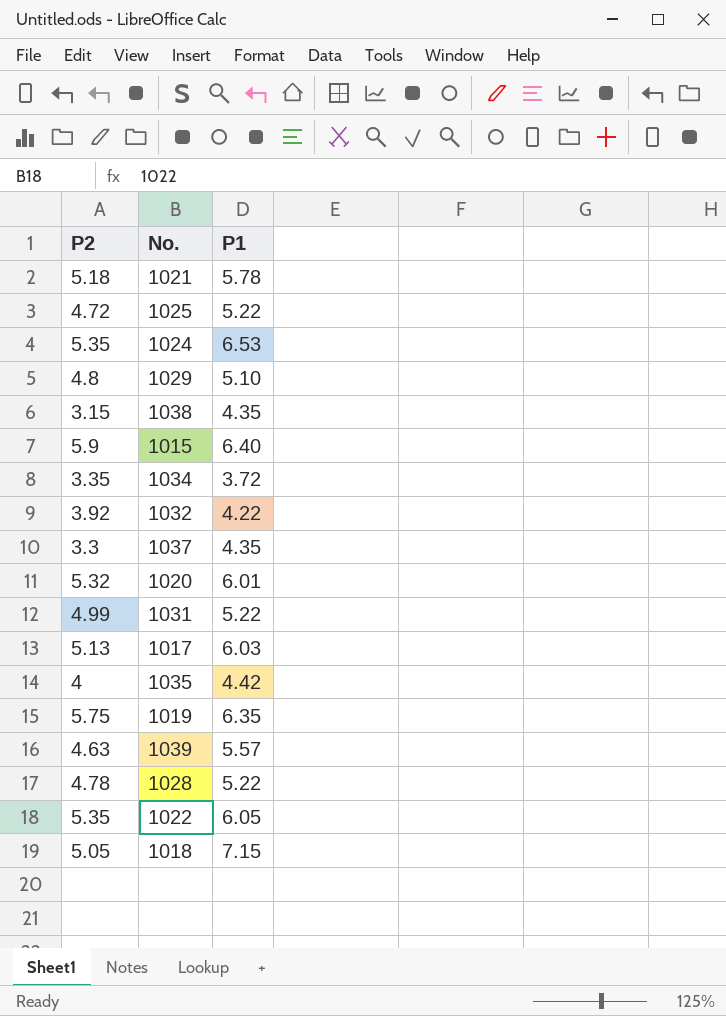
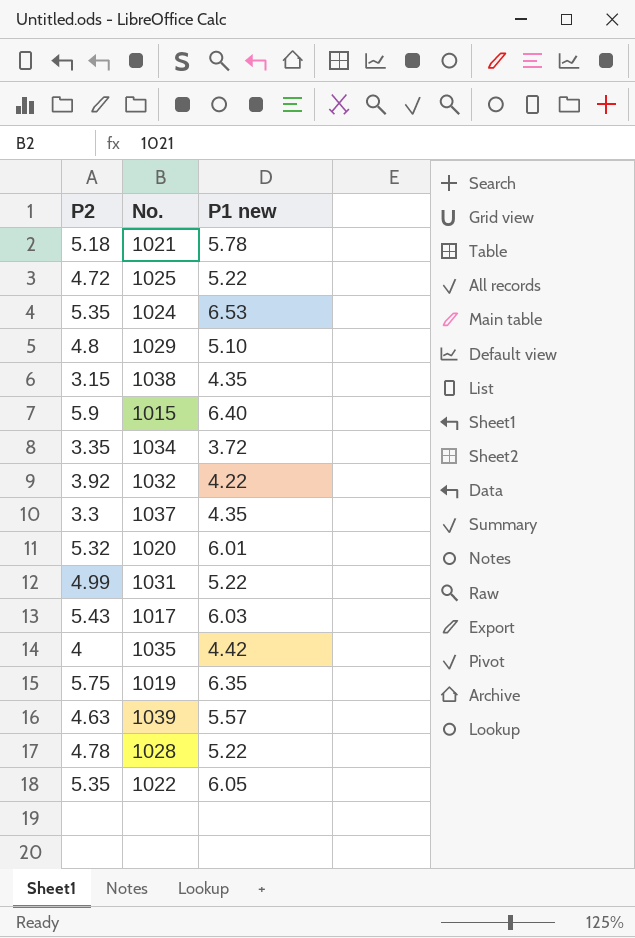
column name: P1 -> P1 new
row 1018: 5.05 | 7.15 -> none
1017 | P2: 5.13 -> 5.43

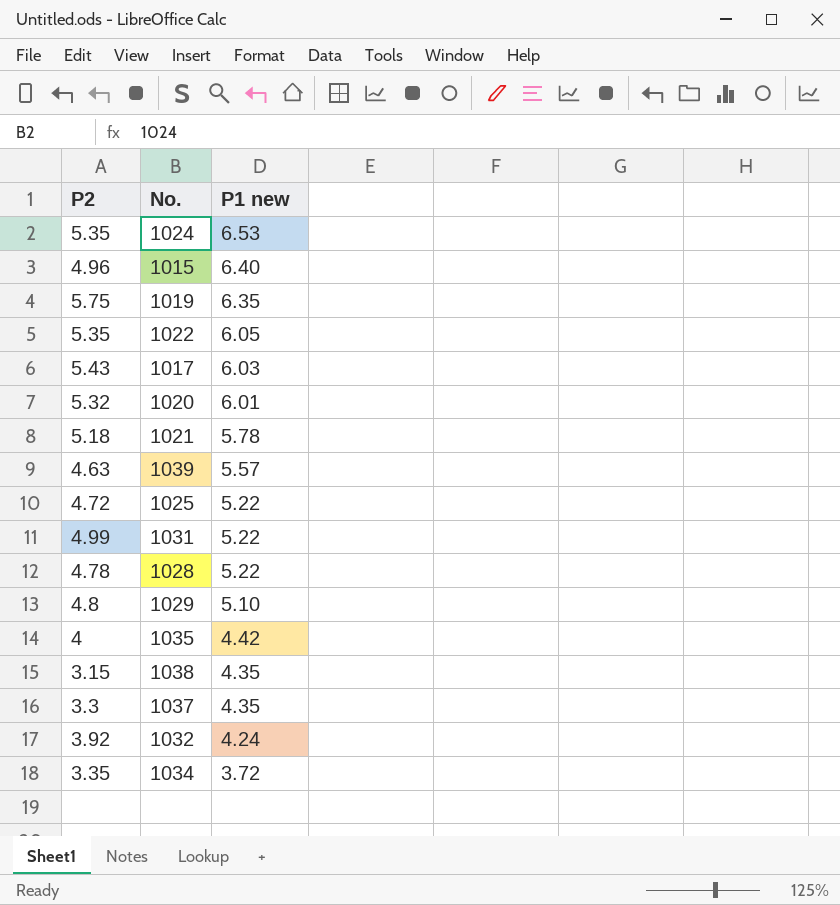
row order: none -> P1 new descending
1015 | P2: 5.9 -> 4.96
1032 | P1 new: 4.22 -> 4.24

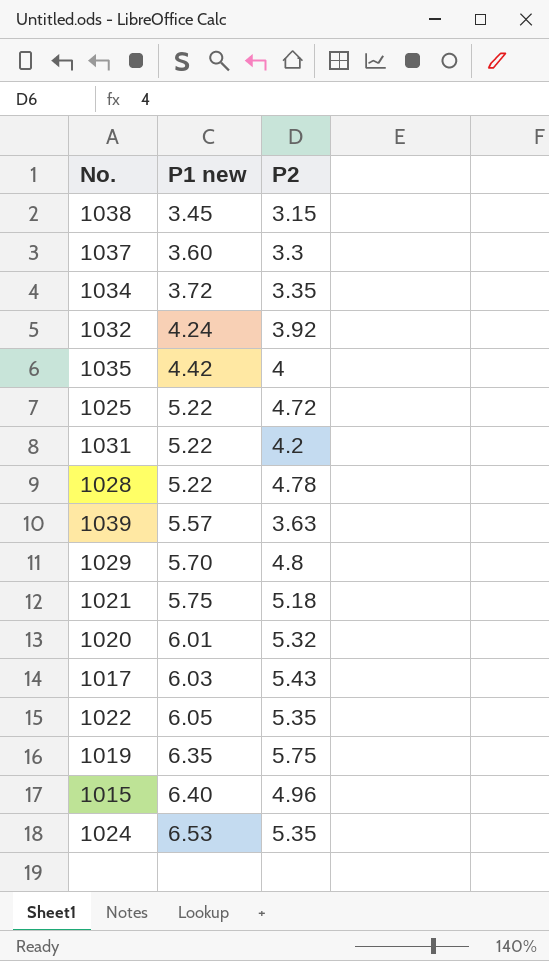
row order: P1 new descending -> P1 new ascending
column P2 | position: 1 -> 3
1038 | P1 new: 4.35 -> 3.45
1037 | P1 new: 4.35 -> 3.60
1031 | P2: 4.99 -> 4.2
1039 | P2: 4.63 -> 3.63
1029 | P1 new: 5.10 -> 5.70
1021 | P1 new: 5.78 -> 5.75

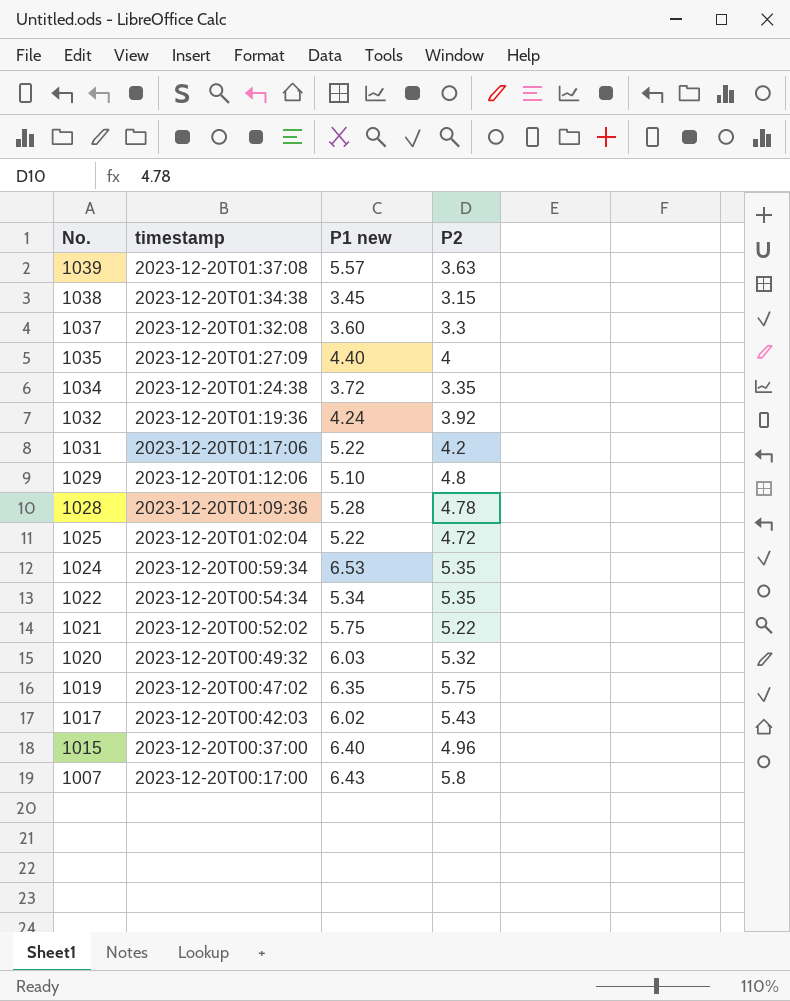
row order: P1 new ascending -> No. descending
column timestamp | position: none -> 2
1035 | P1 new: 4.42 -> 4.40
1029 | P1 new: 5.70 -> 5.10
1028 | P1 new: 5.22 -> 5.28
1022 | P1 new: 6.05 -> 5.34
1021 | P2: 5.18 -> 5.22
1020 | P1 new: 6.01 -> 6.03
1017 | P1 new: 6.03 -> 6.02
row 1007: none -> 2023-12-20T00:17:00 | 6.43 | 5.8

